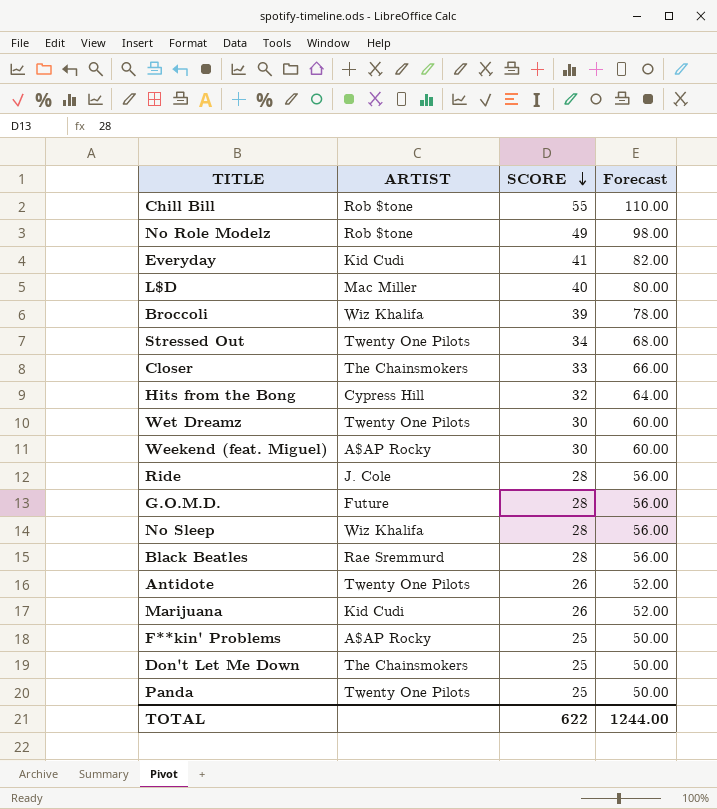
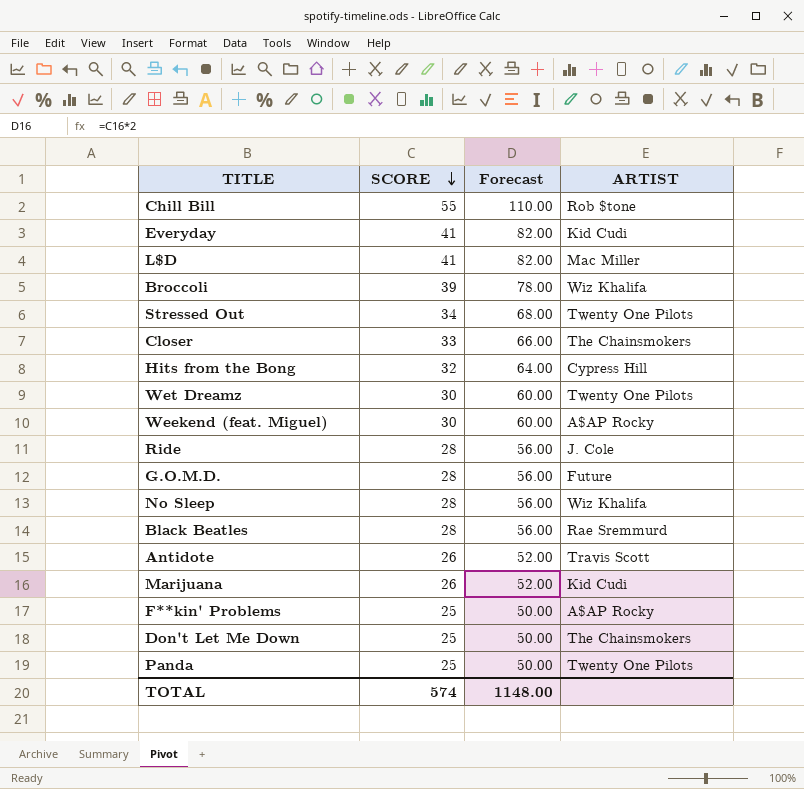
column ARTIST | position: 2 -> 4
row No Role Modelz: Rob $tone | 49 | 98.00 -> none
L$D | SCORE: 40 -> 41
L$D | Forecast: 80.00 -> 82.00
Antidote | ARTIST: Twenty One Pilots -> Travis Scott
TOTAL | SCORE: 622 -> 574
TOTAL | Forecast: 1244.00 -> 1148.00

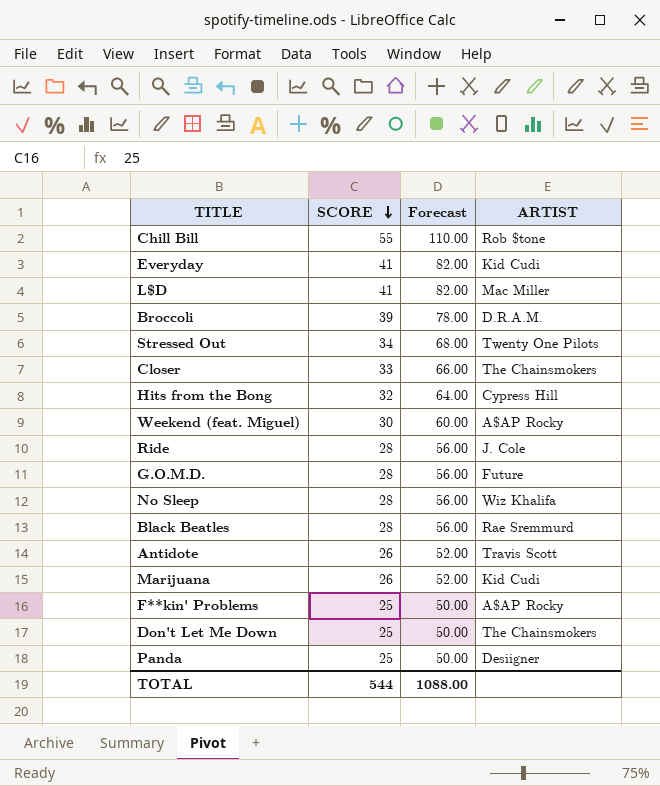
row Wet Dreamz: 30 | 60.00 | Twenty One Pilots -> none
Broccoli | ARTIST: Wiz Khalifa -> D.R.A.M.
Panda | ARTIST: Twenty One Pilots -> Desiigner
TOTAL | SCORE: 574 -> 544
TOTAL | Forecast: 1148.00 -> 1088.00

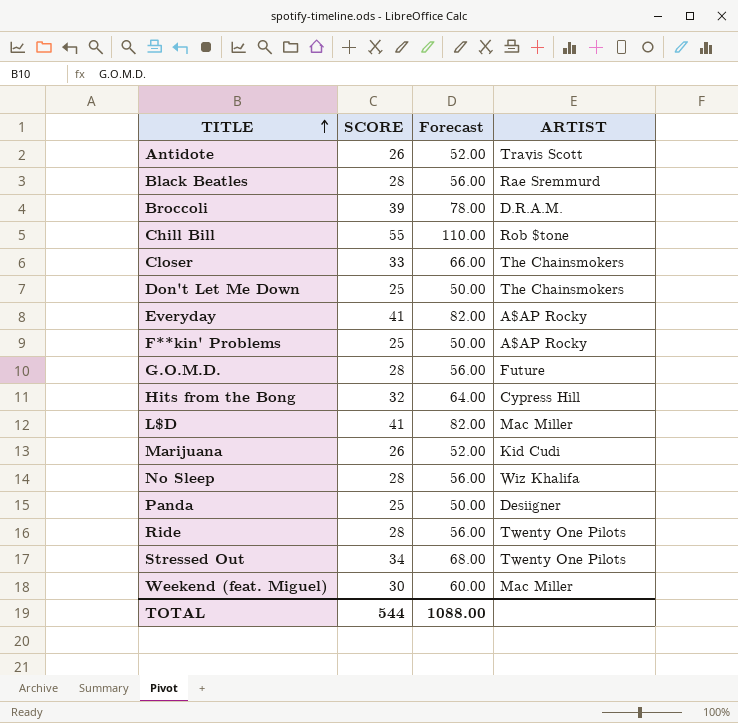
row order: SCORE descending -> TITLE ascending
Everyday | ARTIST: Kid Cudi -> A$AP Rocky
Ride | ARTIST: J. Cole -> Twenty One Pilots
Weekend (feat. Miguel) | ARTIST: A$AP Rocky -> Mac Miller

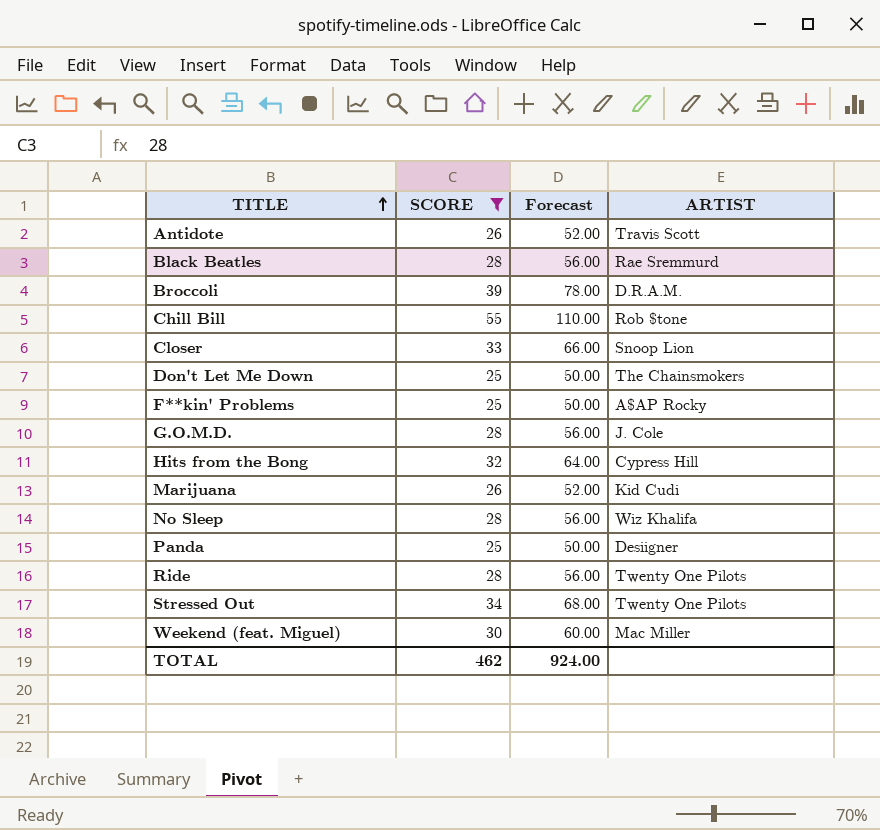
filter: none -> SCORE != 41
Closer | ARTIST: The Chainsmokers -> Snoop Lion
G.O.M.D. | ARTIST: Future -> J. Cole
TOTAL | SCORE: 544 -> 462
TOTAL | Forecast: 1088.00 -> 924.00

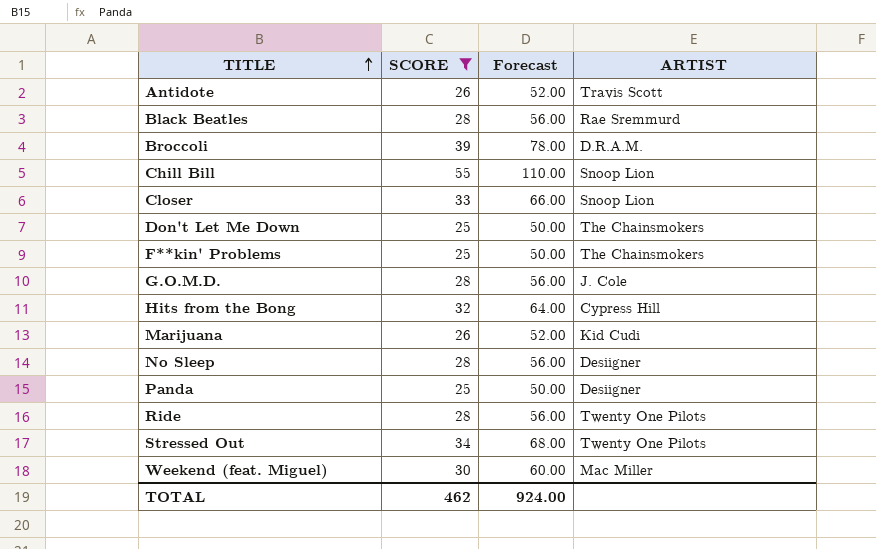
Chill Bill | ARTIST: Rob $tone -> Snoop Lion
F**kin' Problems | ARTIST: A$AP Rocky -> The Chainsmokers
No Sleep | ARTIST: Wiz Khalifa -> Desiigner

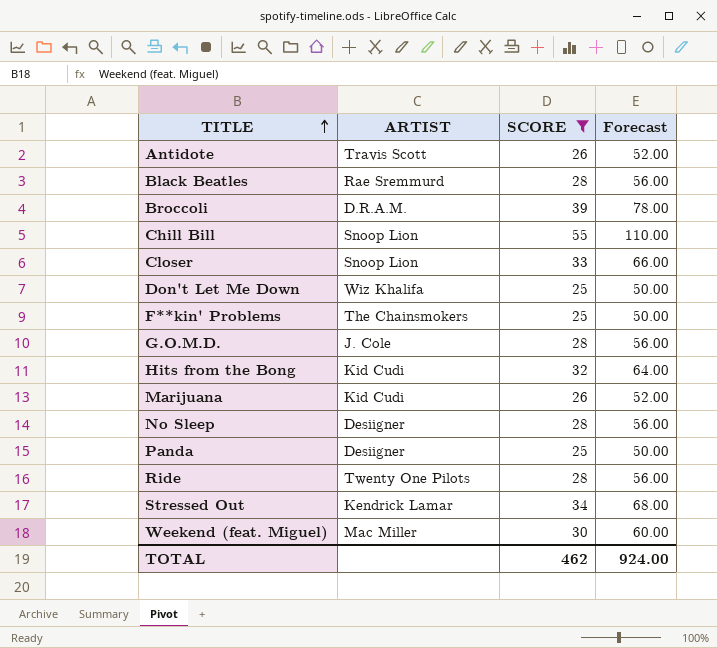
column ARTIST | position: 4 -> 2
Don't Let Me Down | ARTIST: The Chainsmokers -> Wiz Khalifa
Hits from the Bong | ARTIST: Cypress Hill -> Kid Cudi
Stressed Out | ARTIST: Twenty One Pilots -> Kendrick Lamar

